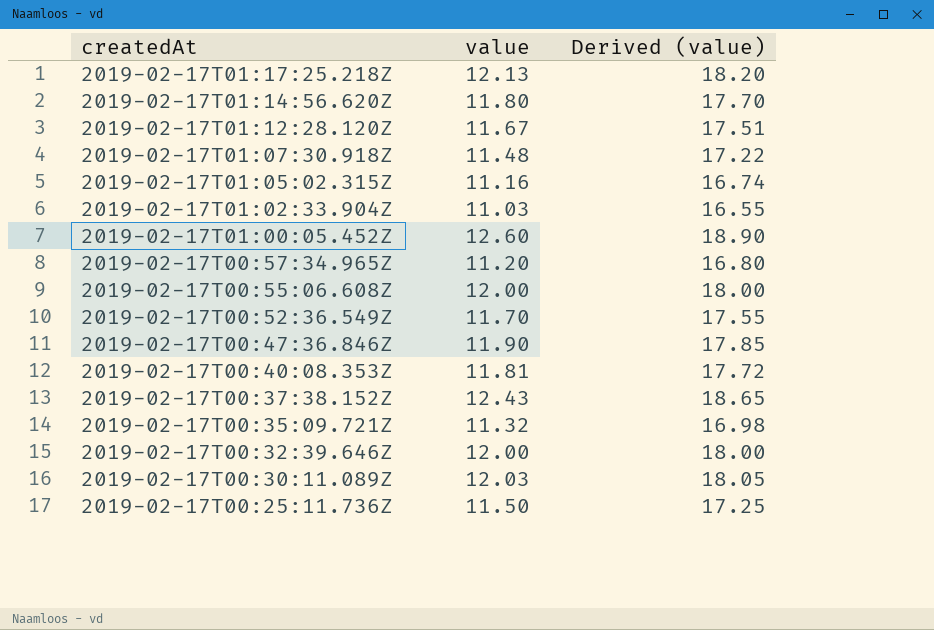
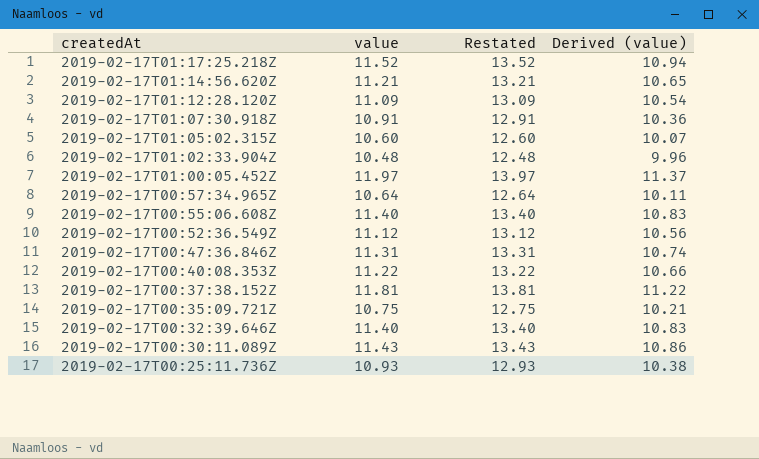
column Restated | formula: none -> [value] + 2
column Derived (value) | formula: [value] * 1.5 -> [value] * 0.95
2019-02-17T01:17:25.218Z | value: 12.13 -> 11.52
2019-02-17T01:14:56.620Z | value: 11.80 -> 11.21
2019-02-17T01:12:28.120Z | value: 11.67 -> 11.09
2019-02-17T01:07:30.918Z | value: 11.48 -> 10.91
2019-02-17T01:05:02.315Z | value: 11.16 -> 10.60
2019-02-17T01:02:33.904Z | value: 11.03 -> 10.48
2019-02-17T01:00:05.452Z | value: 12.60 -> 11.97
2019-02-17T00:57:34.965Z | value: 11.20 -> 10.64
2019-02-17T00:55:06.608Z | value: 12.00 -> 11.40
2019-02-17T00:52:36.549Z | value: 11.70 -> 11.12
2019-02-17T00:47:36.846Z | value: 11.90 -> 11.31
2019-02-17T00:40:08.353Z | value: 11.81 -> 11.22
2019-02-17T00:37:38.152Z | value: 12.43 -> 11.81
2019-02-17T00:35:09.721Z | value: 11.32 -> 10.75
2019-02-17T00:32:39.646Z | value: 12.00 -> 11.40
2019-02-17T00:30:11.089Z | value: 12.03 -> 11.43
2019-02-17T00:25:11.736Z | value: 11.50 -> 10.93

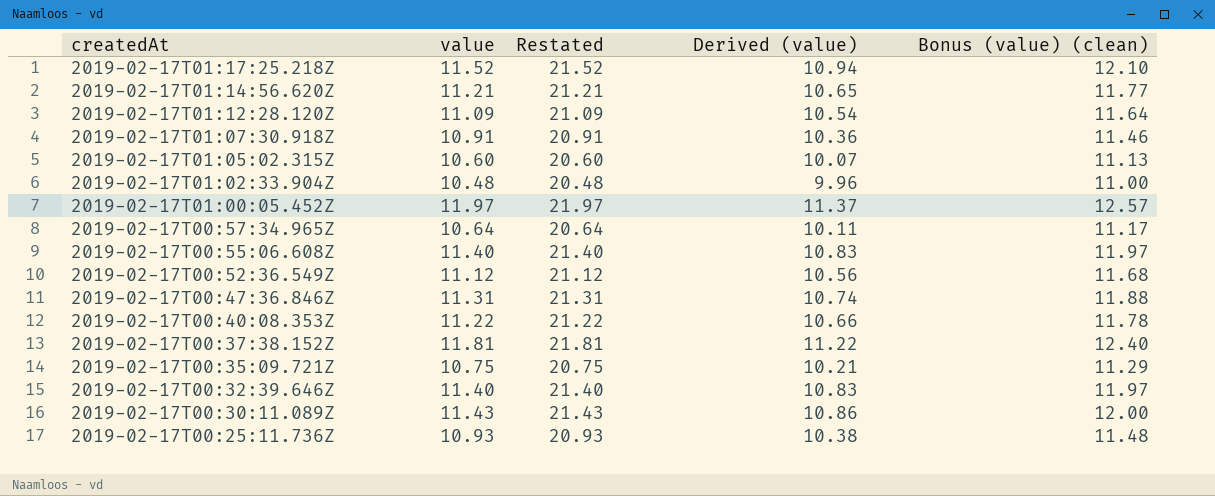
column Restated | formula: [value] + 2 -> [value] + 10
column Bonus (value) (clean) | formula: none -> [value] * 1.05

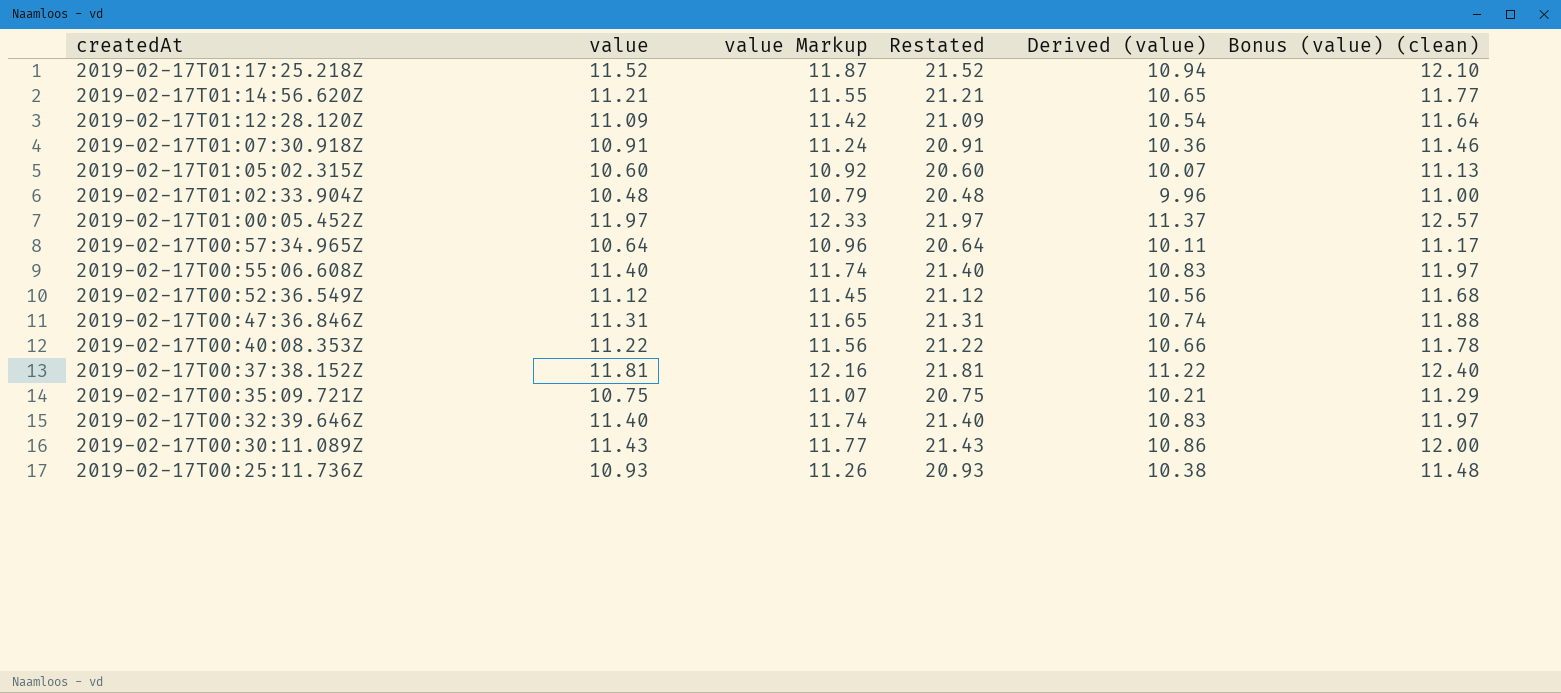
column value Markup | formula: none -> [value] * 1.03

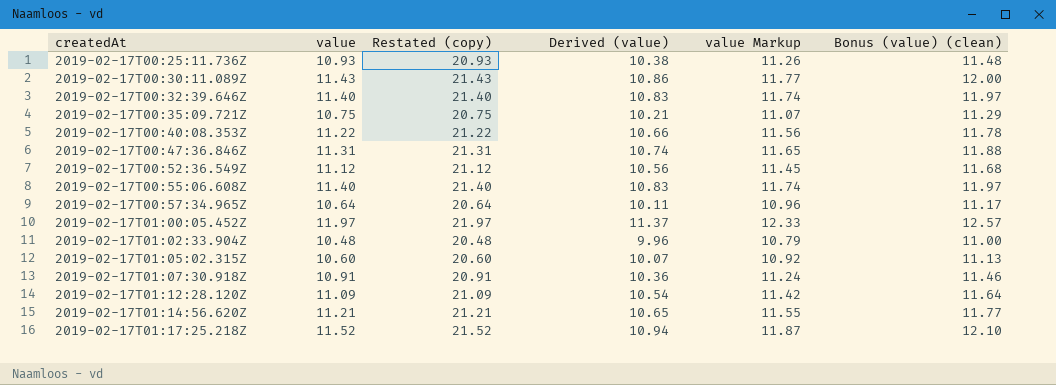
row order: createdAt descending -> createdAt ascending
column name: Restated -> Restated (copy)
column value Markup | position: 3 -> 5
row 2019-02-17T00:37:38.152Z: 11.81 | 12.16 | 21.81 | 11.22 | 12.40 -> none

